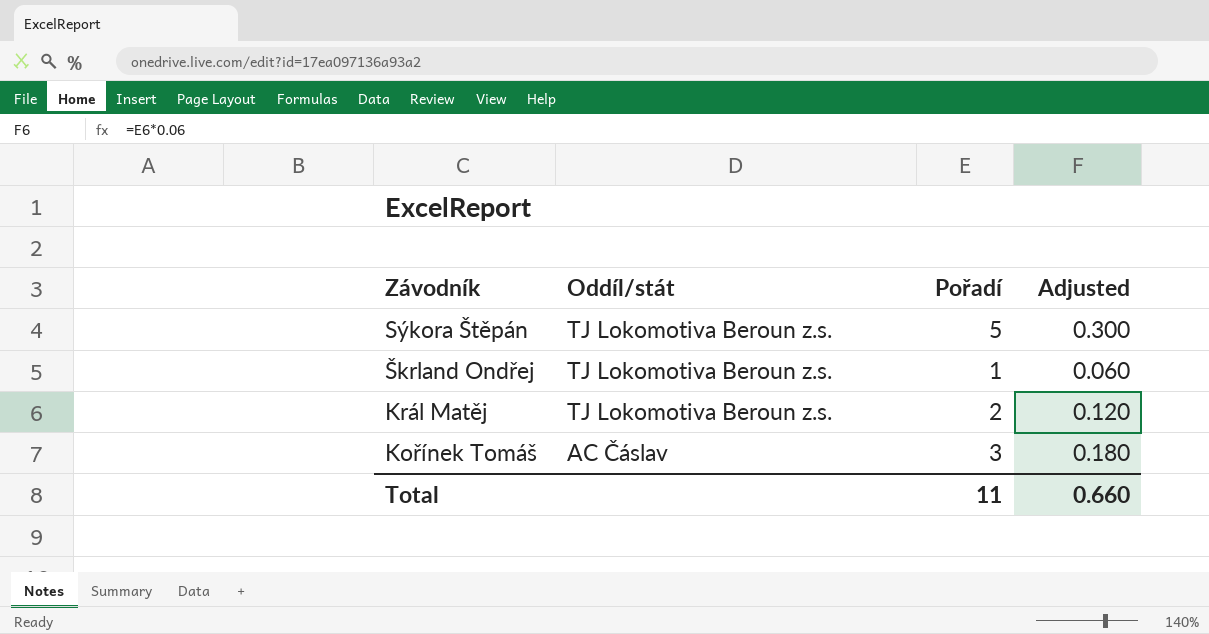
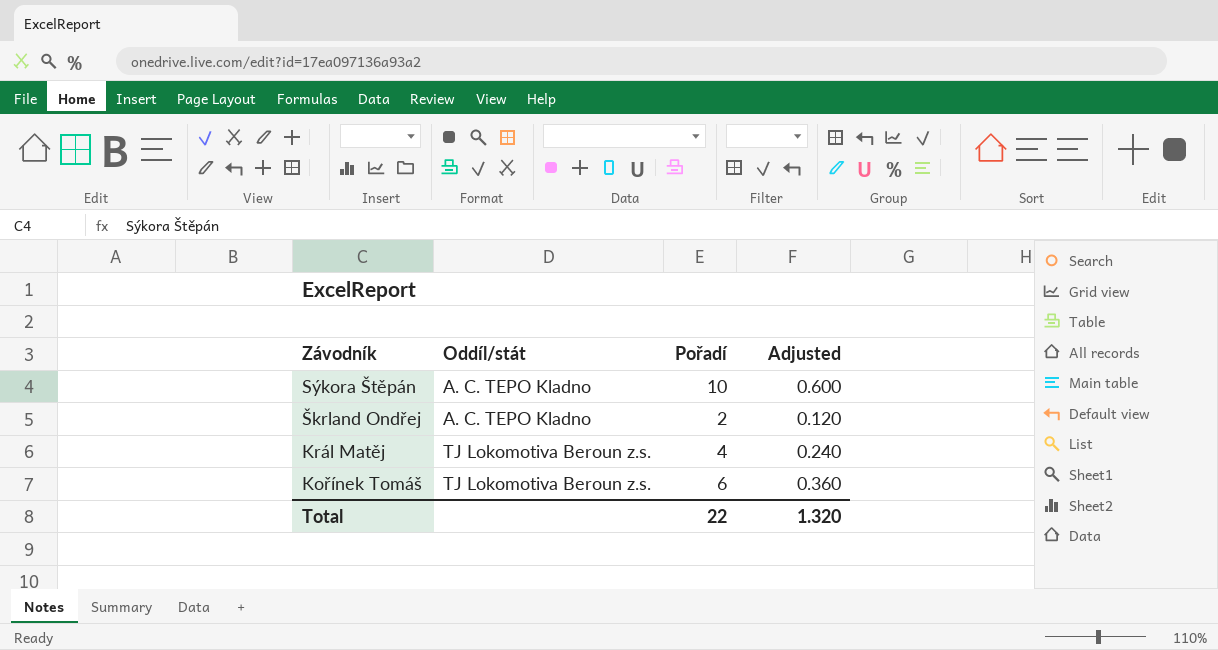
Sýkora Štěpán | Oddíl/stát: TJ Lokomotiva Beroun z.s. -> A. C. TEPO Kladno
Sýkora Štěpán | Pořadí: 5 -> 10
Sýkora Štěpán | Adjusted: 0.300 -> 0.600
Škrland Ondřej | Oddíl/stát: TJ Lokomotiva Beroun z.s. -> A. C. TEPO Kladno
Škrland Ondřej | Pořadí: 1 -> 2
Škrland Ondřej | Adjusted: 0.060 -> 0.120
Král Matěj | Pořadí: 2 -> 4
Král Matěj | Adjusted: 0.120 -> 0.240
Kořínek Tomáš | Oddíl/stát: AC Čáslav -> TJ Lokomotiva Beroun z.s.
Kořínek Tomáš | Pořadí: 3 -> 6
Kořínek Tomáš | Adjusted: 0.180 -> 0.360
Total | Pořadí: 11 -> 22
Total | Adjusted: 0.660 -> 1.320

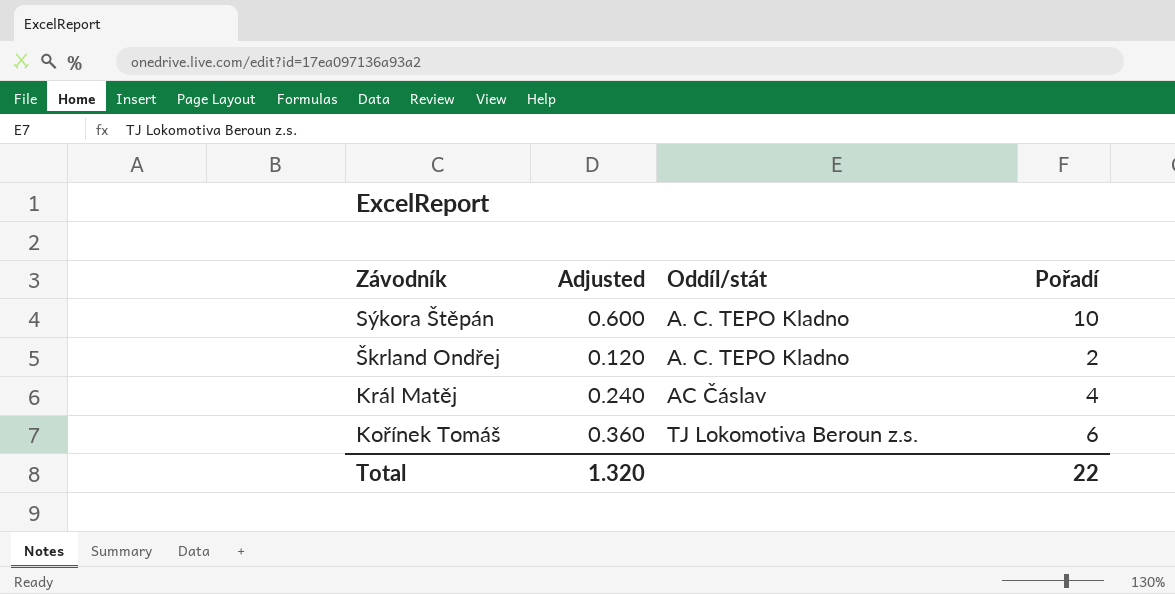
column Adjusted | position: 4 -> 2
Král Matěj | Oddíl/stát: TJ Lokomotiva Beroun z.s. -> AC Čáslav

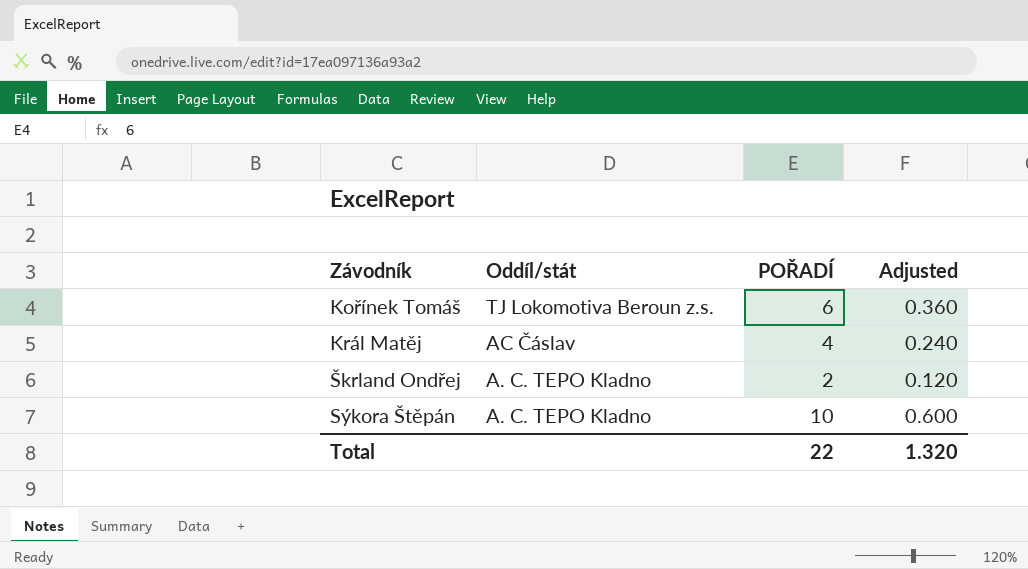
row order: Závodník descending -> Závodník ascending
column name: Pořadí -> POŘADÍ
column Adjusted | position: 2 -> 4

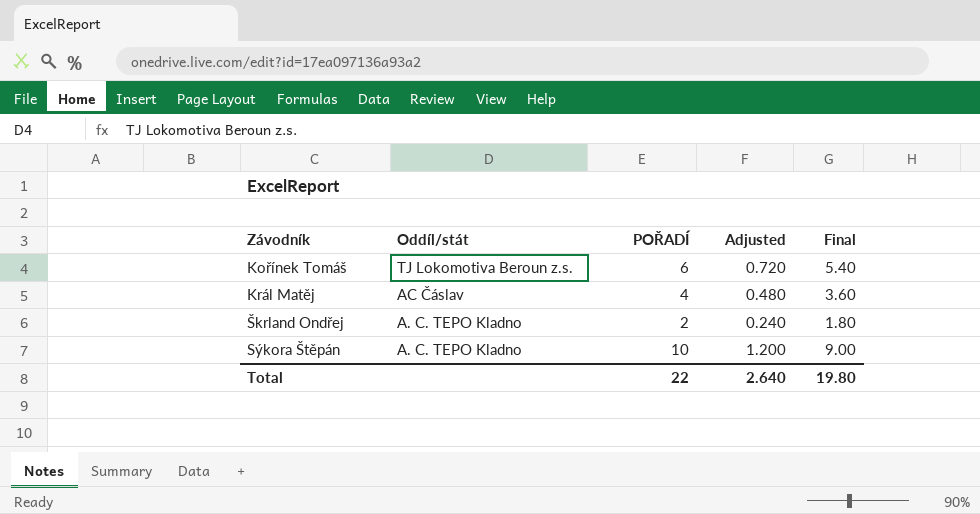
column Adjusted | formula: [POŘADÍ] * 0.06 -> [POŘADÍ] * 0.12
column Final | formula: none -> [POŘADÍ] * 0.9
Total | Adjusted: 1.320 -> 2.640

